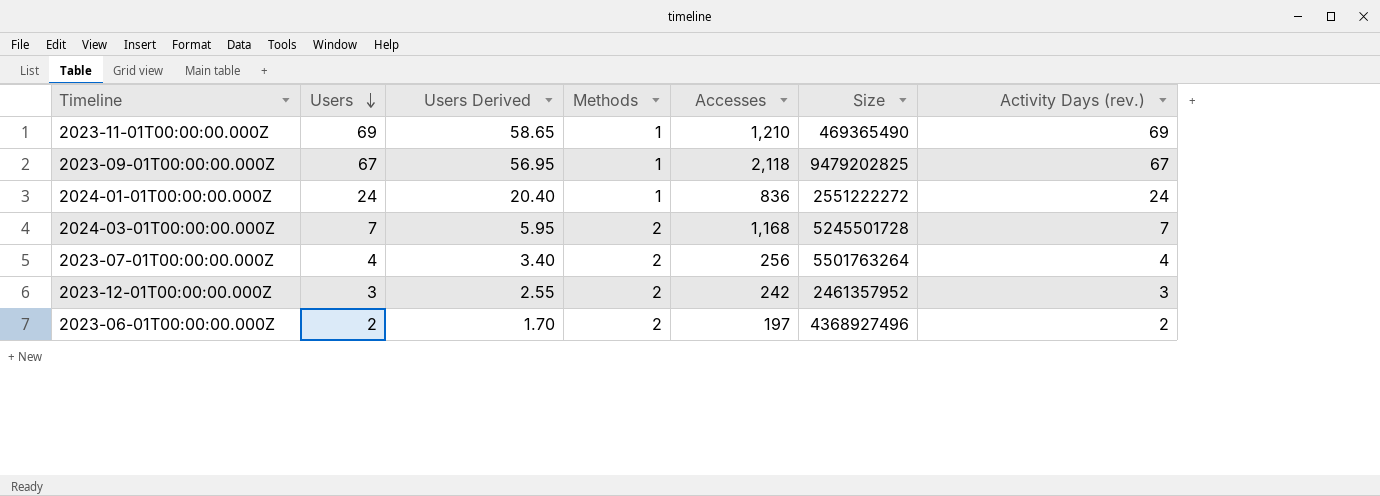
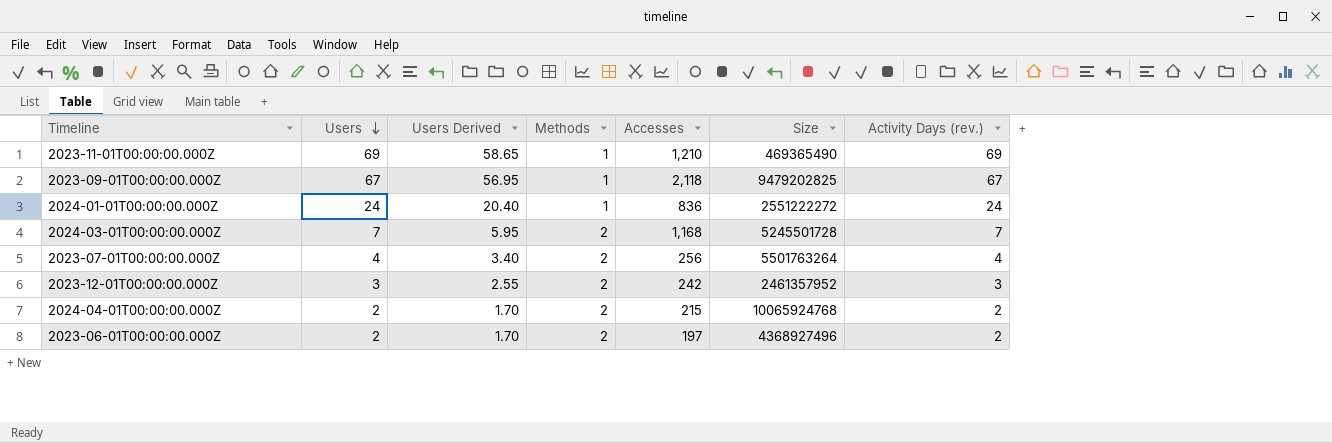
row 2024-04-01T00:00:00.000Z: none -> 2 | 1.70 | 2 | 215 | 10065924768 | 2

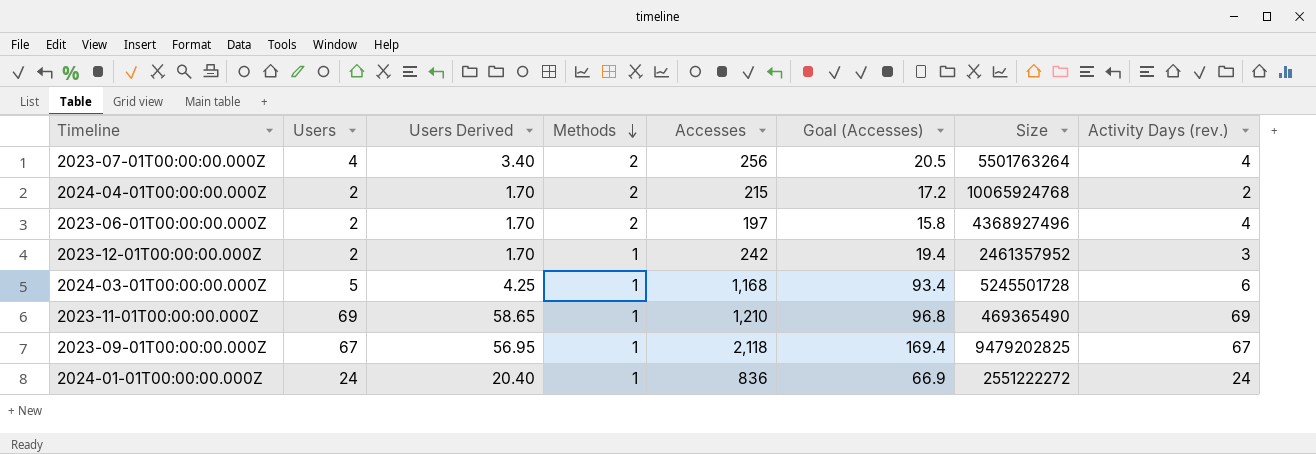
row order: Users descending -> Methods descending
column Goal (Accesses) | formula: none -> [Accesses] * 0.08
2023-06-01T00:00:00.000Z | Activity Days (rev.): 2 -> 4
2023-12-01T00:00:00.000Z | Users: 3 -> 2
2023-12-01T00:00:00.000Z | Users Derived: 2.55 -> 1.70
2023-12-01T00:00:00.000Z | Methods: 2 -> 1
2024-03-01T00:00:00.000Z | Users: 7 -> 5
2024-03-01T00:00:00.000Z | Users Derived: 5.95 -> 4.25
2024-03-01T00:00:00.000Z | Methods: 2 -> 1
2024-03-01T00:00:00.000Z | Activity Days (rev.): 7 -> 6

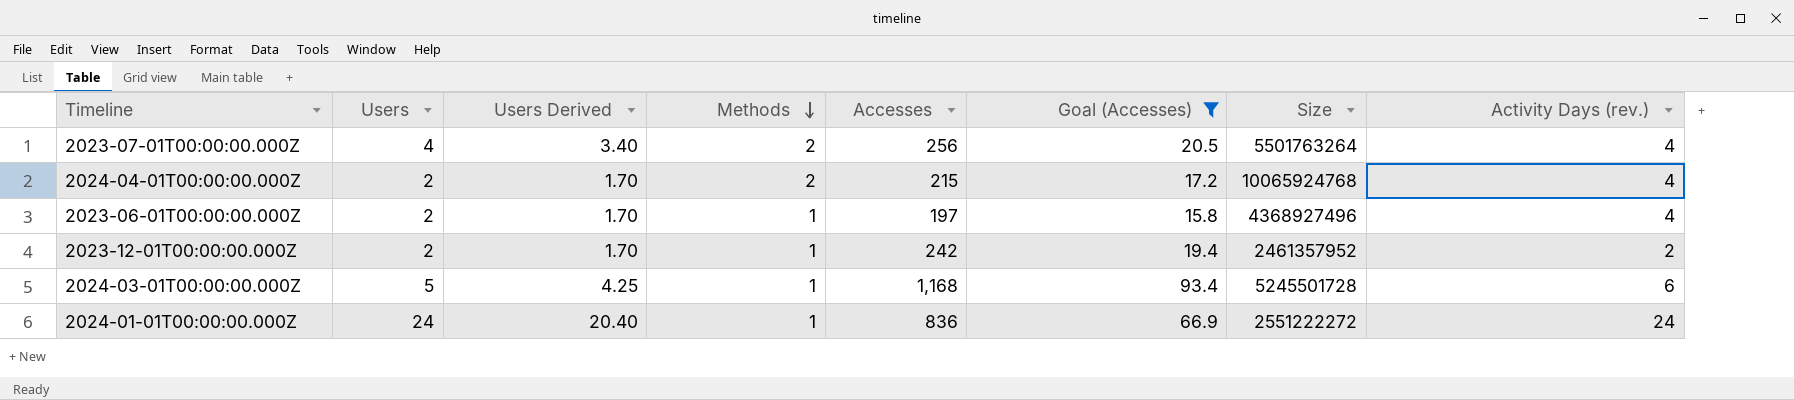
filter: none -> Goal (Accesses) <= 93.4
2024-04-01T00:00:00.000Z | Activity Days (rev.): 2 -> 4
2023-06-01T00:00:00.000Z | Methods: 2 -> 1
2023-12-01T00:00:00.000Z | Activity Days (rev.): 3 -> 2

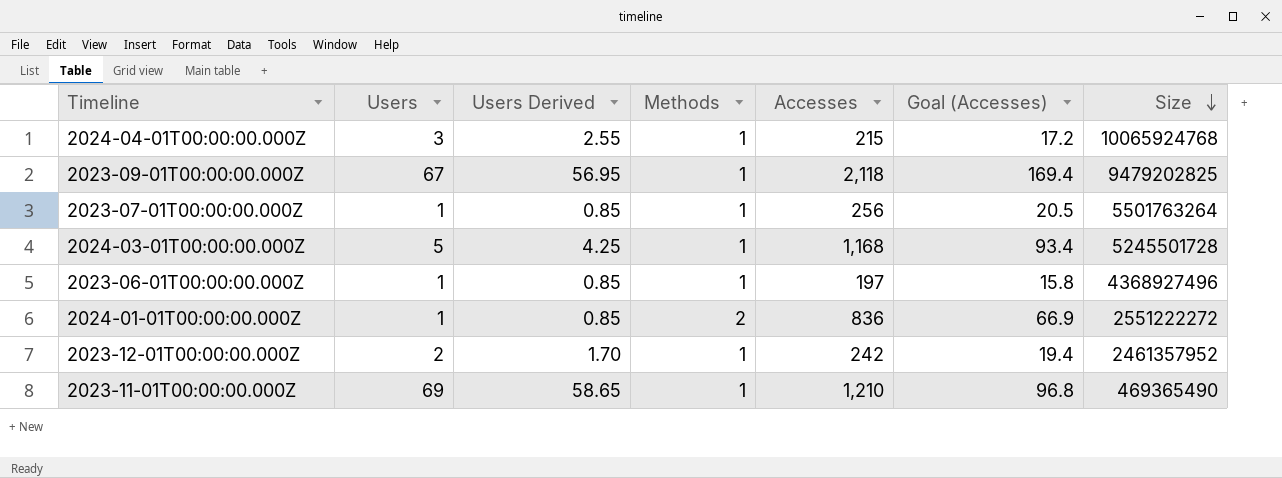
filter: Goal (Accesses) <= 93.4 -> none
row order: Methods descending -> Size descending
column Activity Days (rev.) | position: 8 -> none
2024-04-01T00:00:00.000Z | Users: 2 -> 3
2024-04-01T00:00:00.000Z | Users Derived: 1.70 -> 2.55
2024-04-01T00:00:00.000Z | Methods: 2 -> 1
2023-07-01T00:00:00.000Z | Users: 4 -> 1
2023-07-01T00:00:00.000Z | Users Derived: 3.40 -> 0.85
2023-07-01T00:00:00.000Z | Methods: 2 -> 1
2023-06-01T00:00:00.000Z | Users: 2 -> 1
2023-06-01T00:00:00.000Z | Users Derived: 1.70 -> 0.85
2024-01-01T00:00:00.000Z | Users: 24 -> 1
2024-01-01T00:00:00.000Z | Users Derived: 20.40 -> 0.85
2024-01-01T00:00:00.000Z | Methods: 1 -> 2

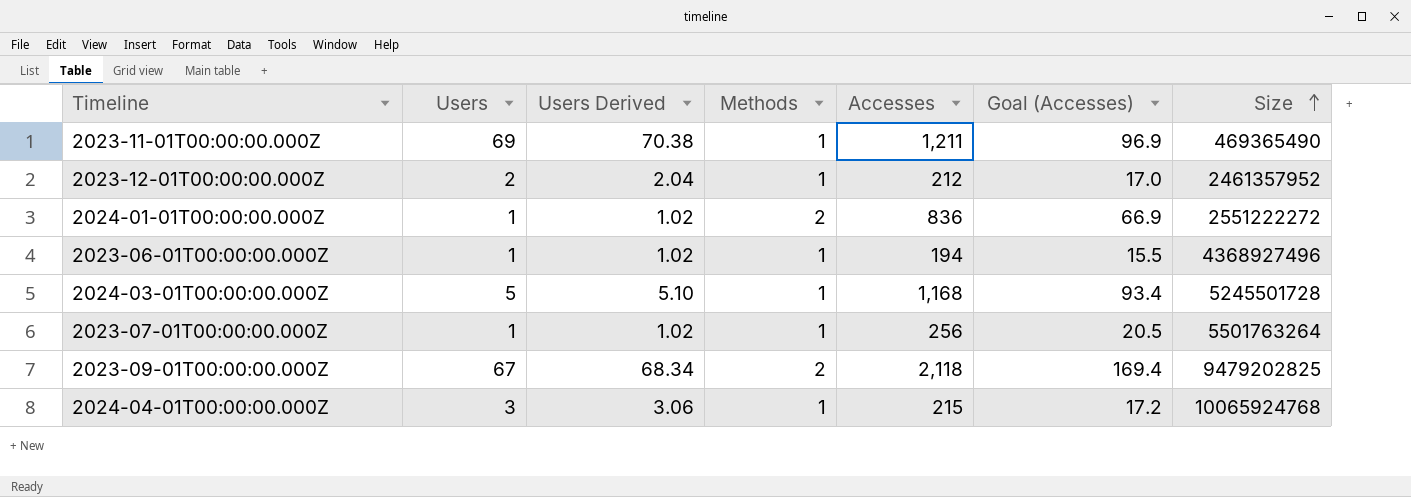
row order: Size descending -> Size ascending
column Users Derived | formula: [Users] * 0.85 -> [Users] * 1.02
2023-11-01T00:00:00.000Z | Accesses: 1,210 -> 1,211
2023-11-01T00:00:00.000Z | Goal (Accesses): 96.8 -> 96.9
2023-12-01T00:00:00.000Z | Accesses: 242 -> 212
2023-12-01T00:00:00.000Z | Goal (Accesses): 19.4 -> 17.0
2023-06-01T00:00:00.000Z | Accesses: 197 -> 194
2023-06-01T00:00:00.000Z | Goal (Accesses): 15.8 -> 15.5
2023-09-01T00:00:00.000Z | Methods: 1 -> 2

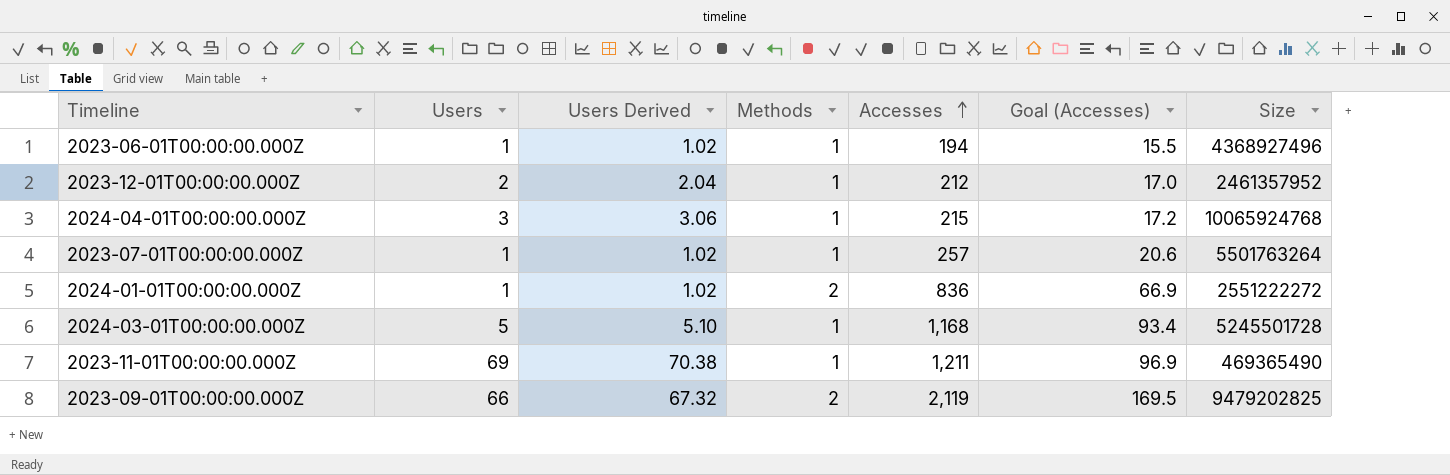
row order: Size ascending -> Accesses ascending
2023-07-01T00:00:00.000Z | Accesses: 256 -> 257
2023-07-01T00:00:00.000Z | Goal (Accesses): 20.5 -> 20.6
2023-09-01T00:00:00.000Z | Users: 67 -> 66
2023-09-01T00:00:00.000Z | Users Derived: 68.34 -> 67.32
2023-09-01T00:00:00.000Z | Accesses: 2,118 -> 2,119
2023-09-01T00:00:00.000Z | Goal (Accesses): 169.4 -> 169.5

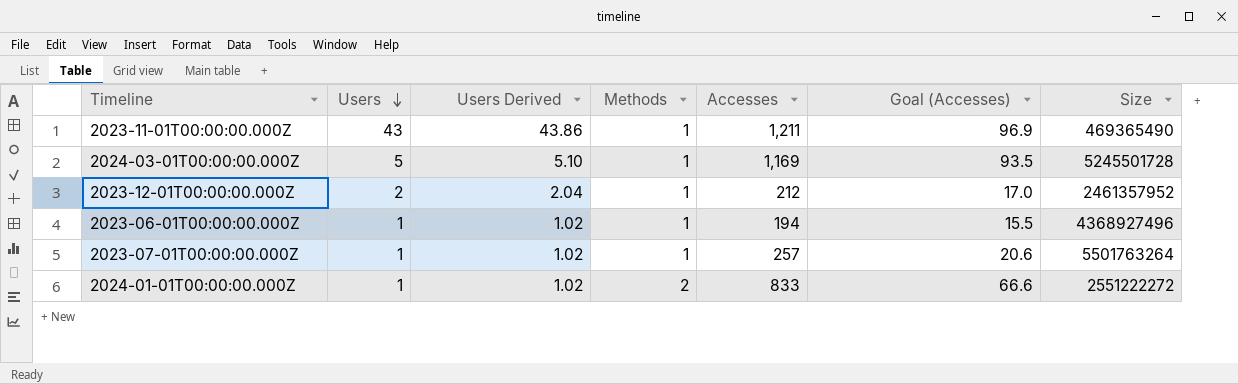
row order: Accesses ascending -> Users descending
row 2024-04-01T00:00:00.000Z: 3 | 3.06 | 1 | 215 | 17.2 | 10065924768 -> none
row 2023-09-01T00:00:00.000Z: 66 | 67.32 | 2 | 2,119 | 169.5 | 9479202825 -> none
2023-11-01T00:00:00.000Z | Users: 69 -> 43
2023-11-01T00:00:00.000Z | Users Derived: 70.38 -> 43.86
2024-03-01T00:00:00.000Z | Accesses: 1,168 -> 1,169
2024-03-01T00:00:00.000Z | Goal (Accesses): 93.4 -> 93.5
2024-01-01T00:00:00.000Z | Accesses: 836 -> 833
2024-01-01T00:00:00.000Z | Goal (Accesses): 66.9 -> 66.6

